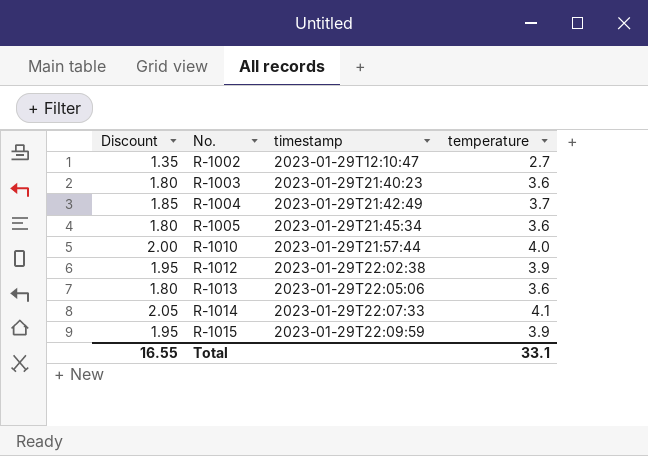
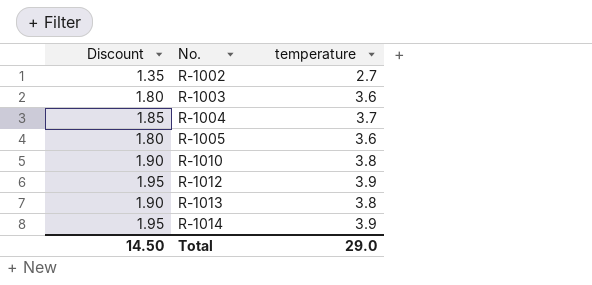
column timestamp | position: 3 -> none
row R-1015: 1.95 | 2023-01-29T22:09:59 | 3.9 -> none
R-1010 | Discount: 2.00 -> 1.90
R-1010 | temperature: 4.0 -> 3.8
R-1013 | Discount: 1.80 -> 1.90
R-1013 | temperature: 3.6 -> 3.8
R-1014 | Discount: 2.05 -> 1.95
R-1014 | temperature: 4.1 -> 3.9
Total | Discount: 16.55 -> 14.50
Total | temperature: 33.1 -> 29.0

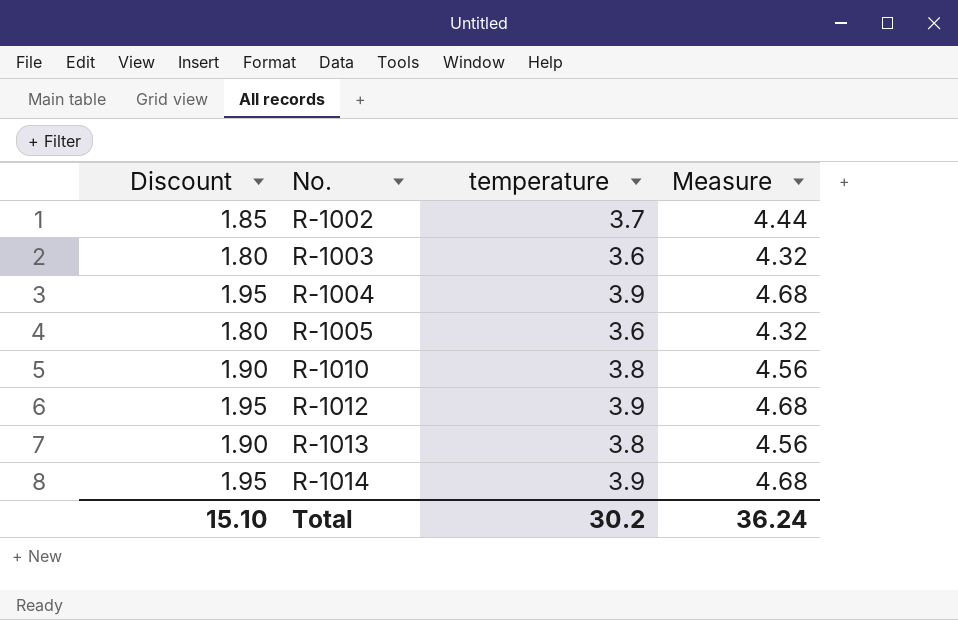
column Measure | formula: none -> [temperature] * 1.2
R-1002 | Discount: 1.35 -> 1.85
R-1002 | temperature: 2.7 -> 3.7
R-1004 | Discount: 1.85 -> 1.95
R-1004 | temperature: 3.7 -> 3.9
Total | Discount: 14.50 -> 15.10
Total | temperature: 29.0 -> 30.2

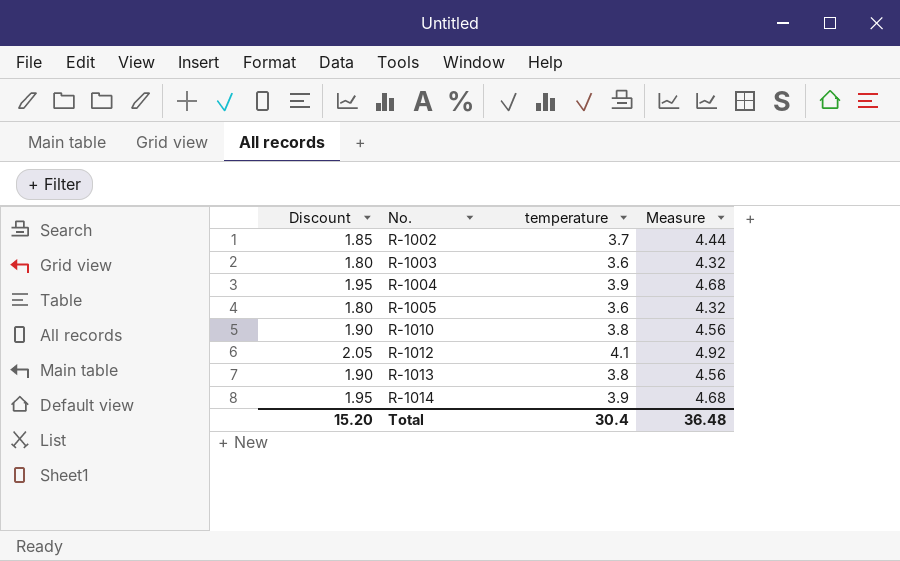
R-1012 | Discount: 1.95 -> 2.05
R-1012 | temperature: 3.9 -> 4.1
R-1012 | Measure: 4.68 -> 4.92
Total | Discount: 15.10 -> 15.20
Total | temperature: 30.2 -> 30.4
Total | Measure: 36.24 -> 36.48

